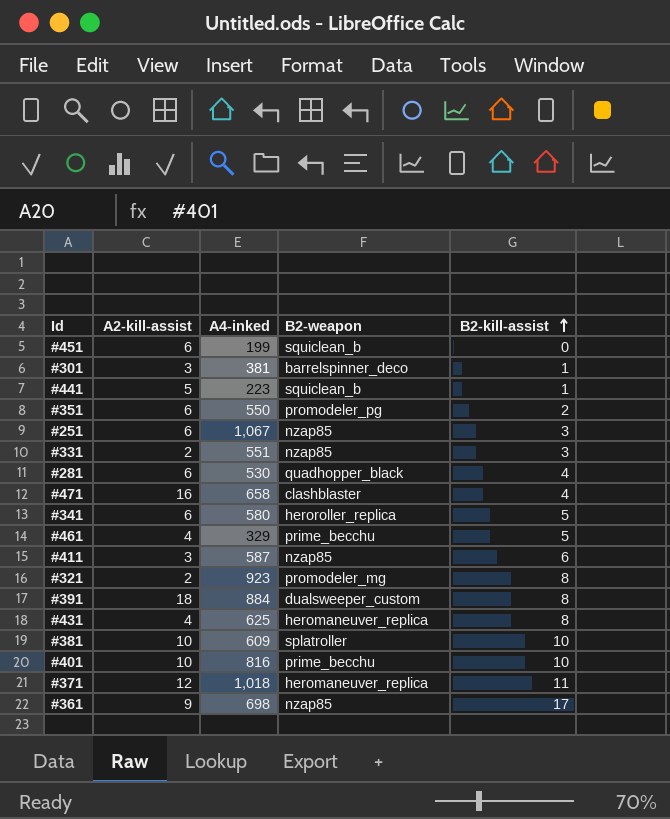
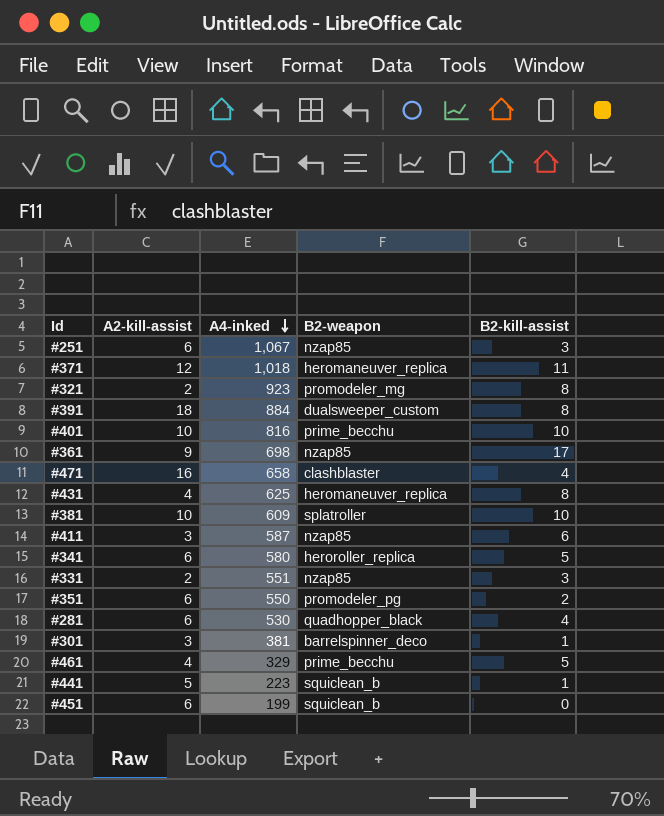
row order: B2-kill-assist ascending -> A4-inked descending

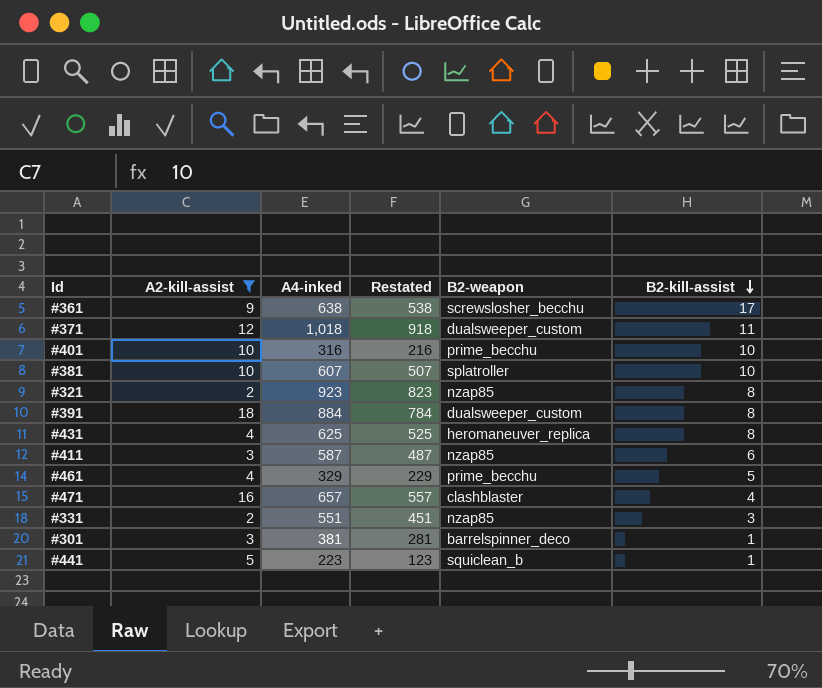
filter: none -> A2-kill-assist != 6
row order: A4-inked descending -> B2-kill-assist descending
column Restated | formula: none -> [A4-inked] - 100
#361 | A4-inked: 698 -> 638
#361 | B2-weapon: nzap85 -> screwslosher_becchu
#371 | B2-weapon: heromaneuver_replica -> dualsweeper_custom
#401 | A4-inked: 816 -> 316
#381 | A4-inked: 609 -> 607
#321 | B2-weapon: promodeler_mg -> nzap85
#471 | A4-inked: 658 -> 657

